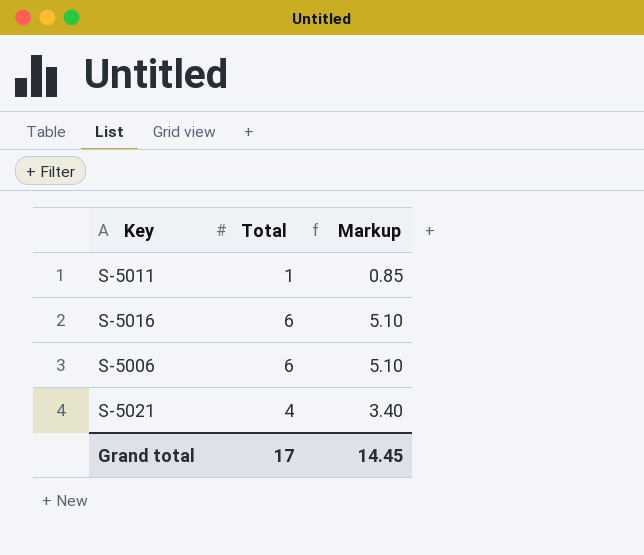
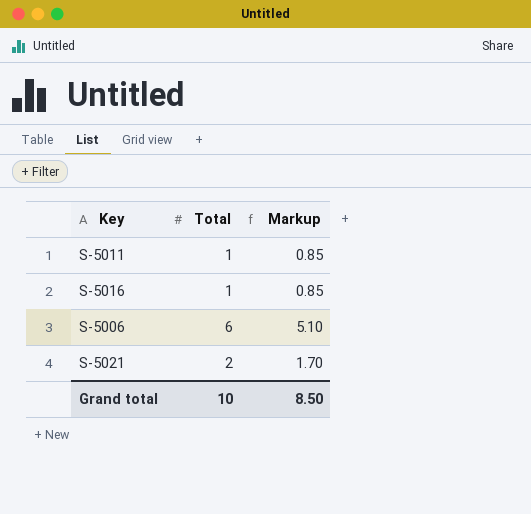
S-5016 | Total: 6 -> 1
S-5016 | Markup: 5.10 -> 0.85
S-5021 | Total: 4 -> 2
S-5021 | Markup: 3.40 -> 1.70
Grand total | Total: 17 -> 10
Grand total | Markup: 14.45 -> 8.50

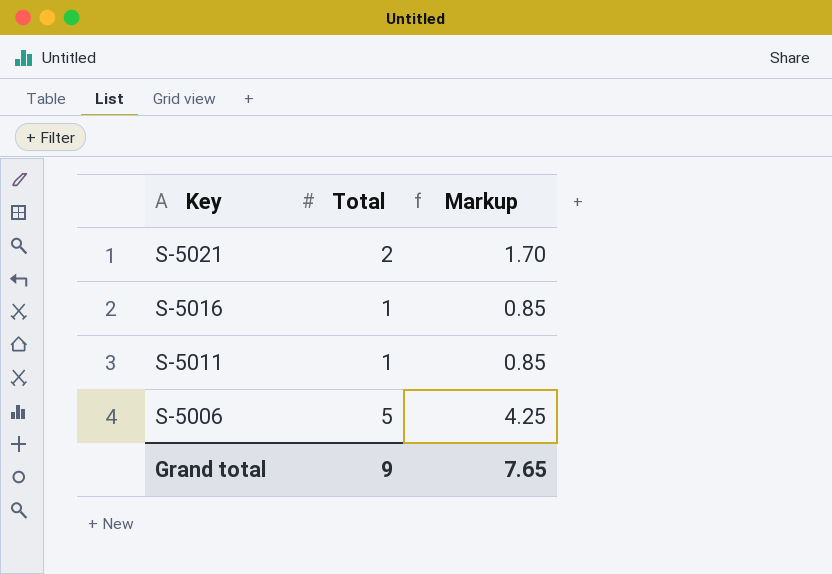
row order: none -> Key descending
S-5006 | Total: 6 -> 5
S-5006 | Markup: 5.10 -> 4.25
Grand total | Total: 10 -> 9
Grand total | Markup: 8.50 -> 7.65

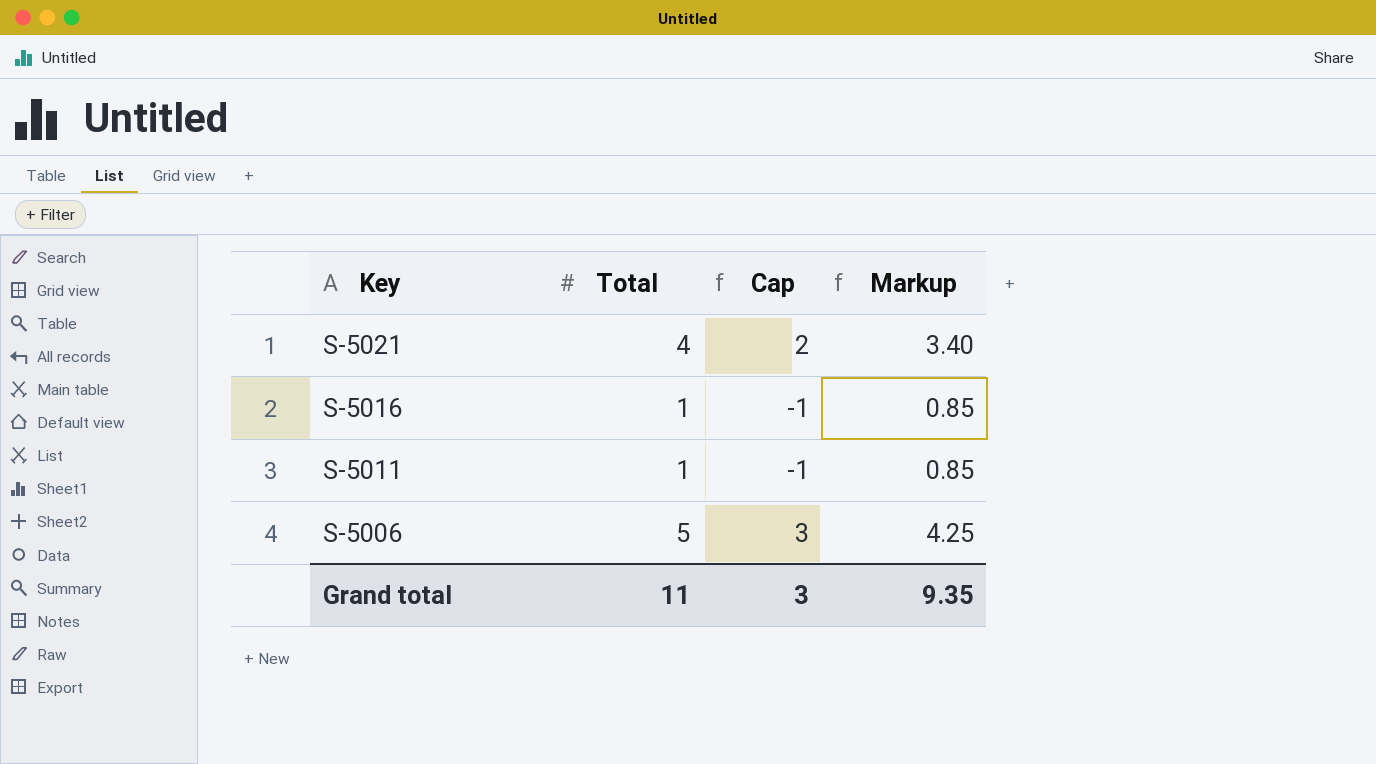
column Cap | formula: none -> [Total] - 2
S-5021 | Total: 2 -> 4
S-5021 | Markup: 1.70 -> 3.40
Grand total | Total: 9 -> 11
Grand total | Markup: 7.65 -> 9.35

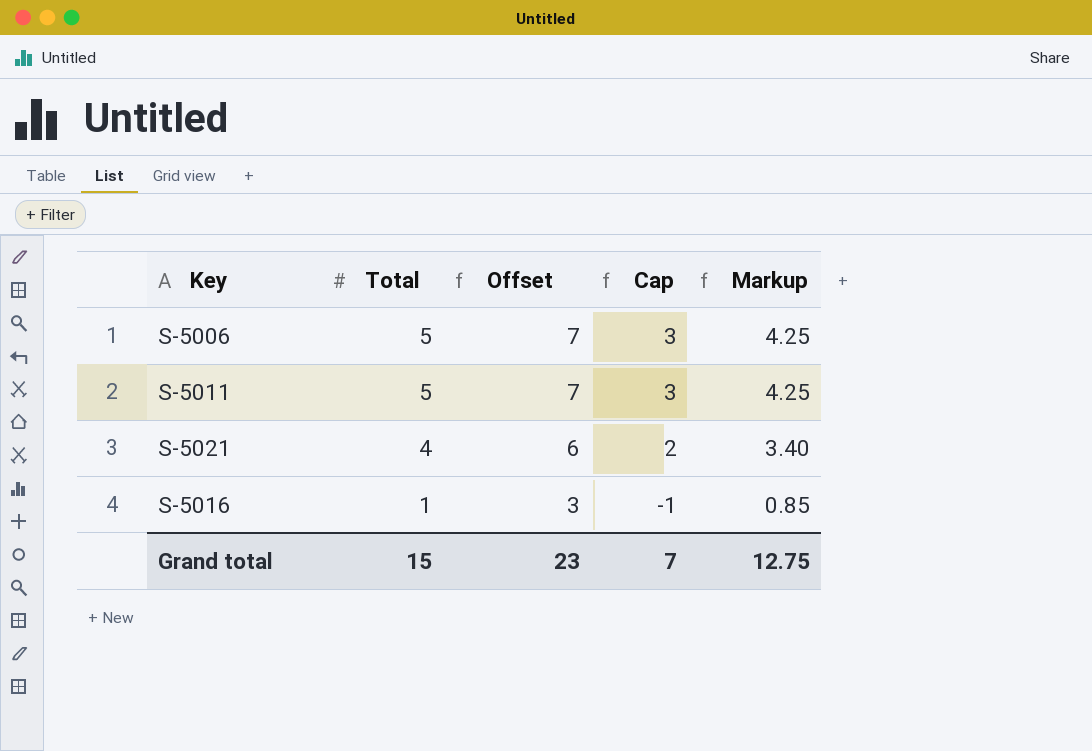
row order: Key descending -> Total descending
column Offset | formula: none -> [Total] + 2
S-5011 | Total: 1 -> 5
S-5011 | Cap: -1 -> 3
S-5011 | Markup: 0.85 -> 4.25
Grand total | Total: 11 -> 15
Grand total | Cap: 3 -> 7
Grand total | Markup: 9.35 -> 12.75

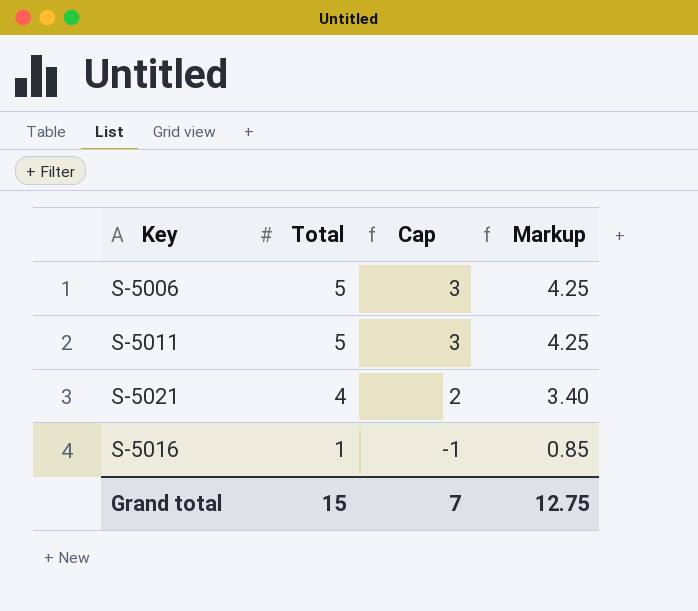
column Offset | formula: [Total] + 2 -> none

